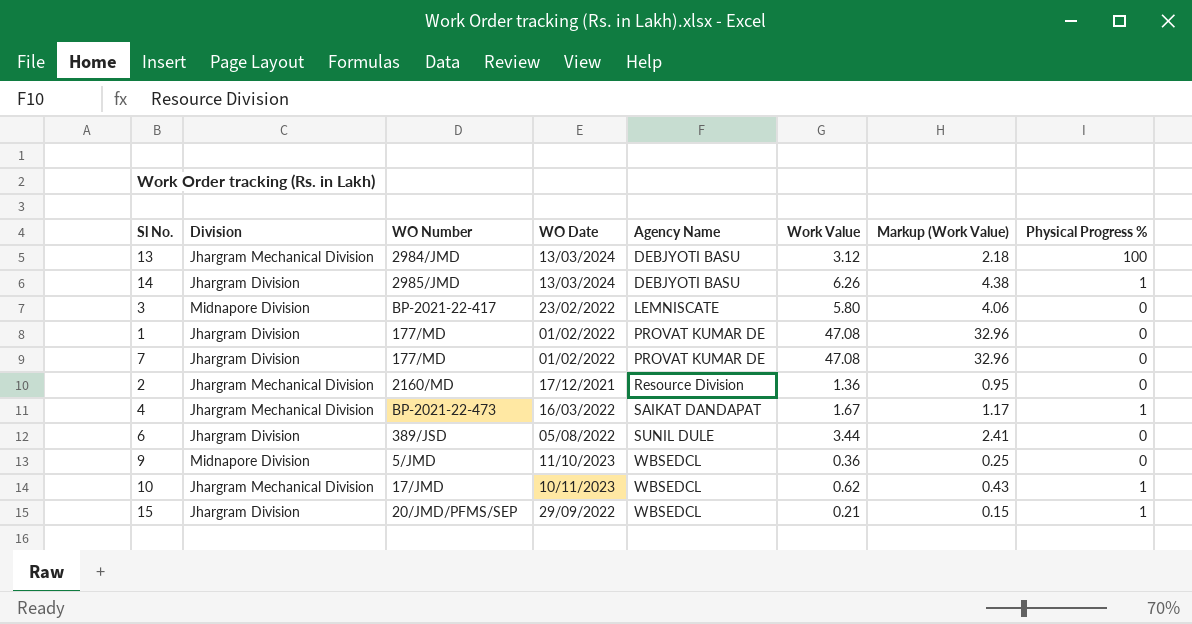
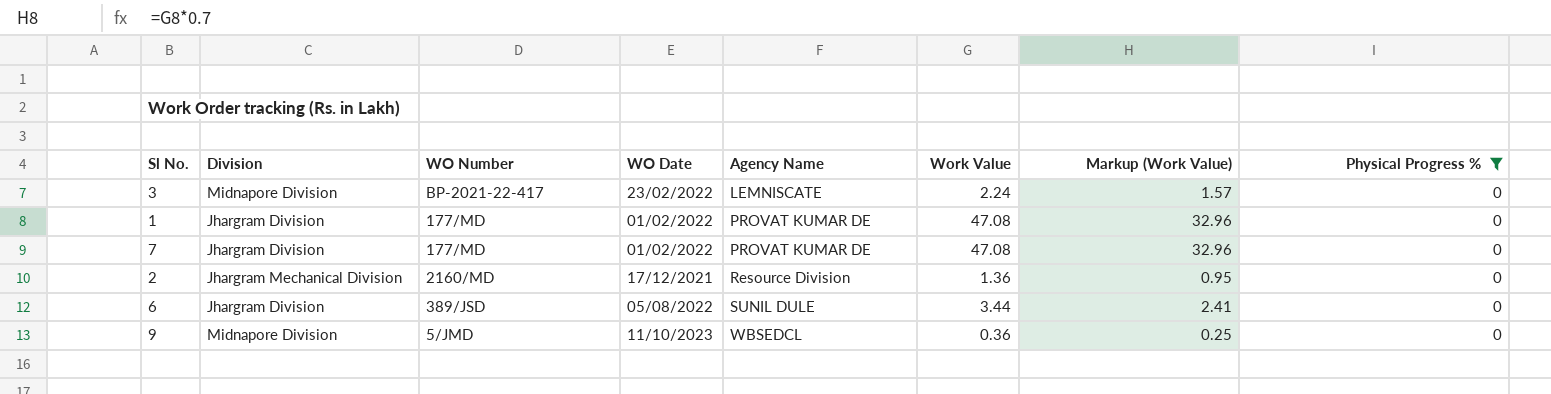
filter: none -> Physical Progress % = 0
3 | Work Value: 5.80 -> 2.24
3 | Markup (Work Value): 4.06 -> 1.57

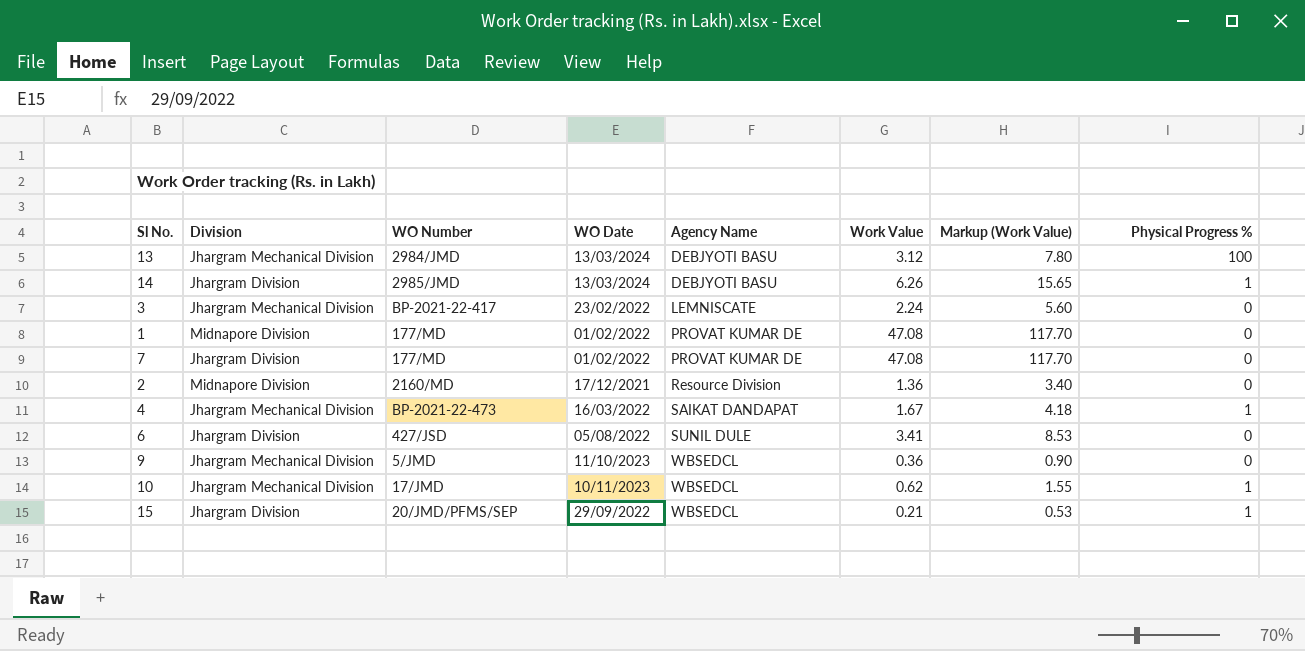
filter: Physical Progress % = 0 -> none
column Markup (Work Value) | formula: [Work Value] * 0.7 -> [Work Value] * 2.5
3 | Division: Midnapore Division -> Jhargram Mechanical Division
1 | Division: Jhargram Division -> Midnapore Division
2 | Division: Jhargram Mechanical Division -> Midnapore Division
6 | WO Number: 389/JSD -> 427/JSD
6 | Work Value: 3.44 -> 3.41
9 | Division: Midnapore Division -> Jhargram Mechanical Division

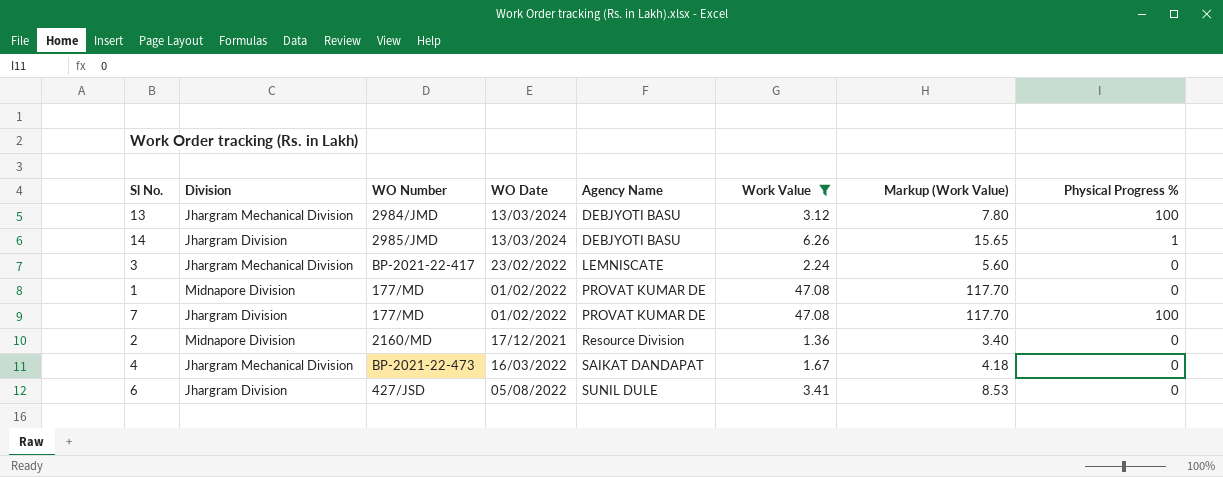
filter: none -> Work Value >= 1.36
7 | Physical Progress %: 0 -> 100
4 | Physical Progress %: 1 -> 0

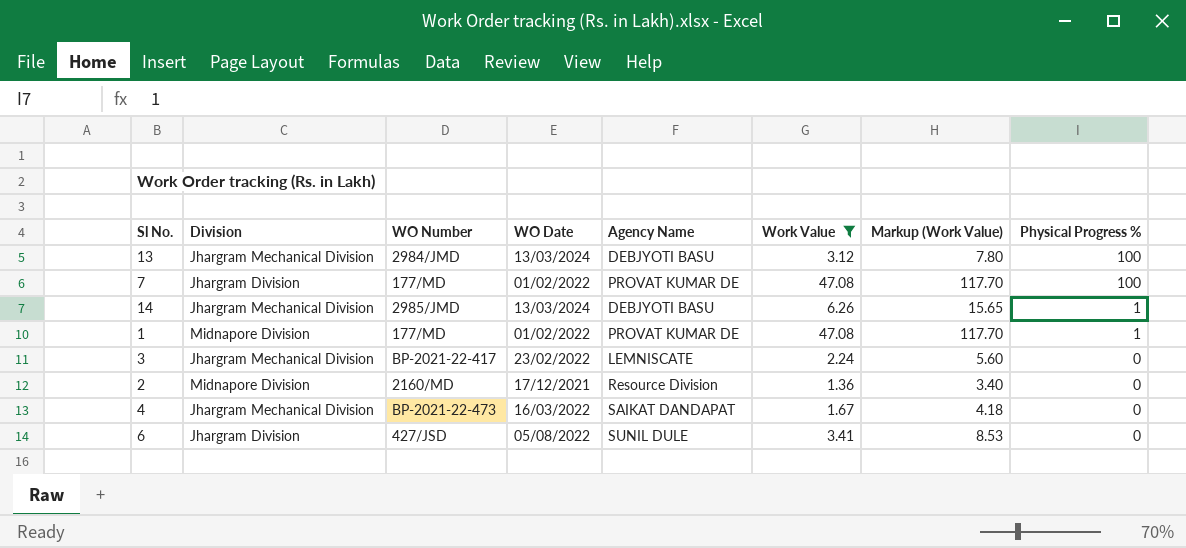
row order: Agency Name ascending -> Physical Progress % descending
14 | Division: Jhargram Division -> Jhargram Mechanical Division
1 | Physical Progress %: 0 -> 1

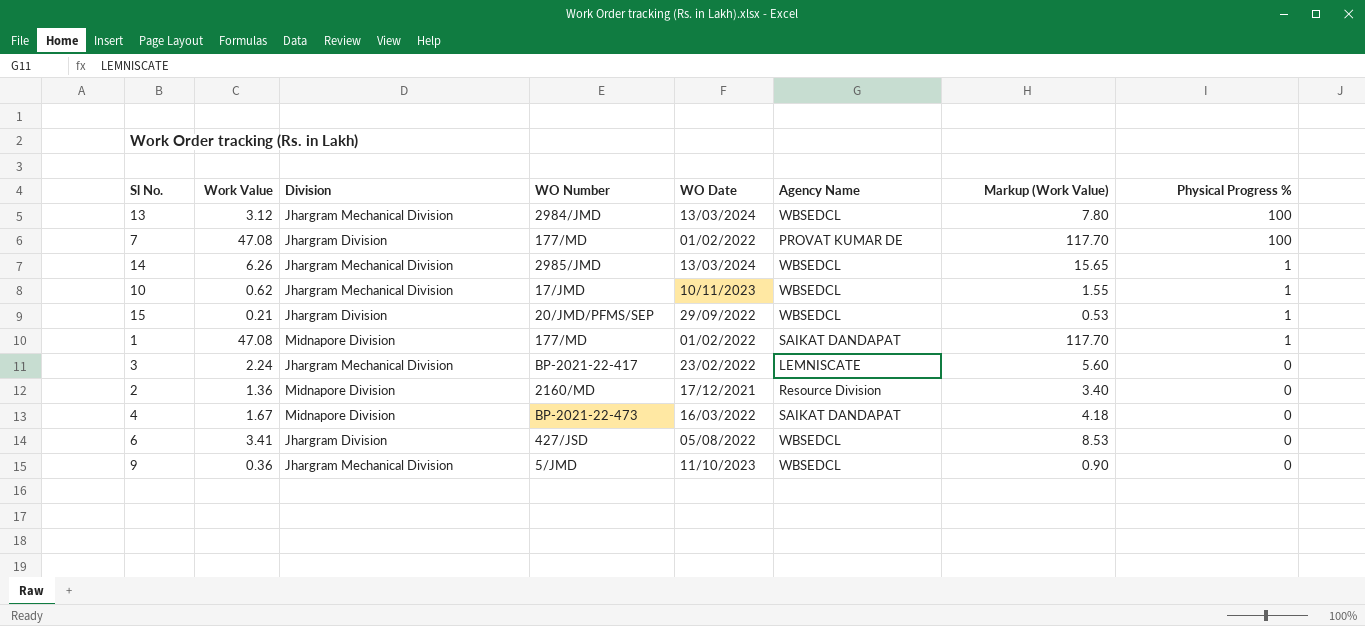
filter: Work Value >= 1.36 -> none
column Work Value | position: 6 -> 2
13 | Agency Name: DEBJYOTI BASU -> WBSEDCL
14 | Agency Name: DEBJYOTI BASU -> WBSEDCL
1 | Agency Name: PROVAT KUMAR DE -> SAIKAT DANDAPAT
4 | Division: Jhargram Mechanical Division -> Midnapore Division
6 | Agency Name: SUNIL DULE -> WBSEDCL

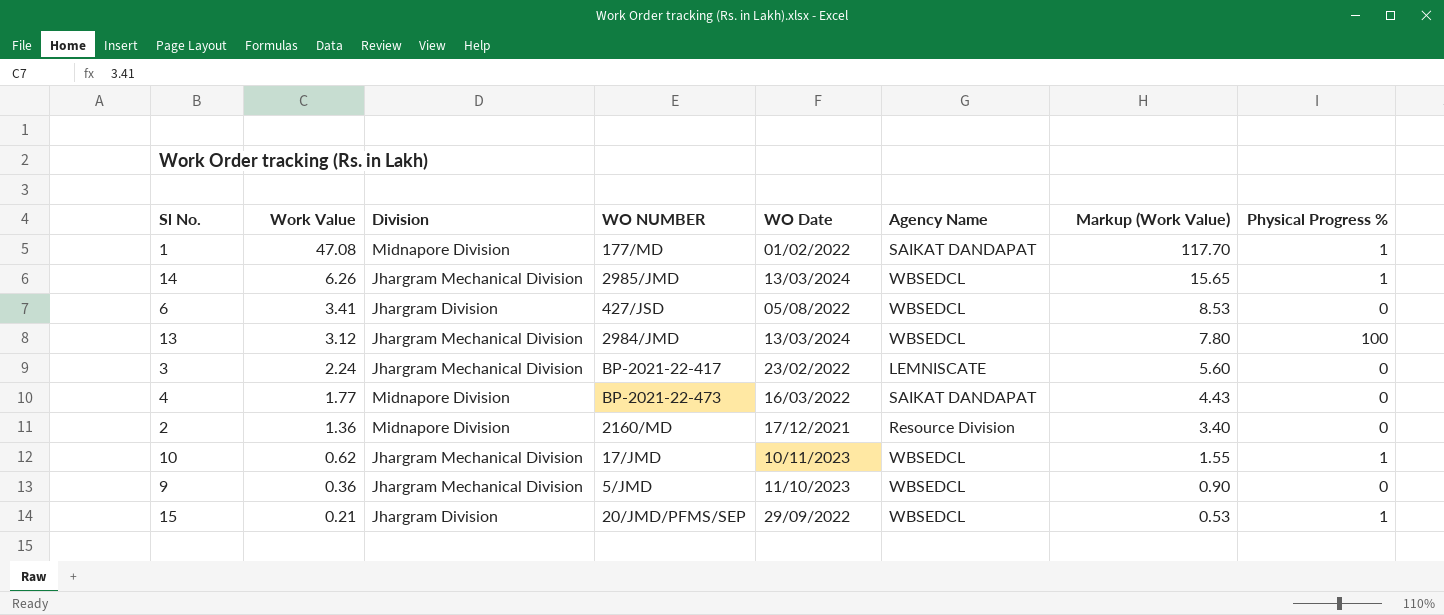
row order: Physical Progress % descending -> Work Value descending
column name: WO Number -> WO NUMBER
row 7: 47.08 | Jhargram Division | 177/MD | 01/02/2022 | PROVAT KUMAR DE | 117.70 | 100 -> none
4 | Work Value: 1.67 -> 1.77
4 | Markup (Work Value): 4.18 -> 4.43

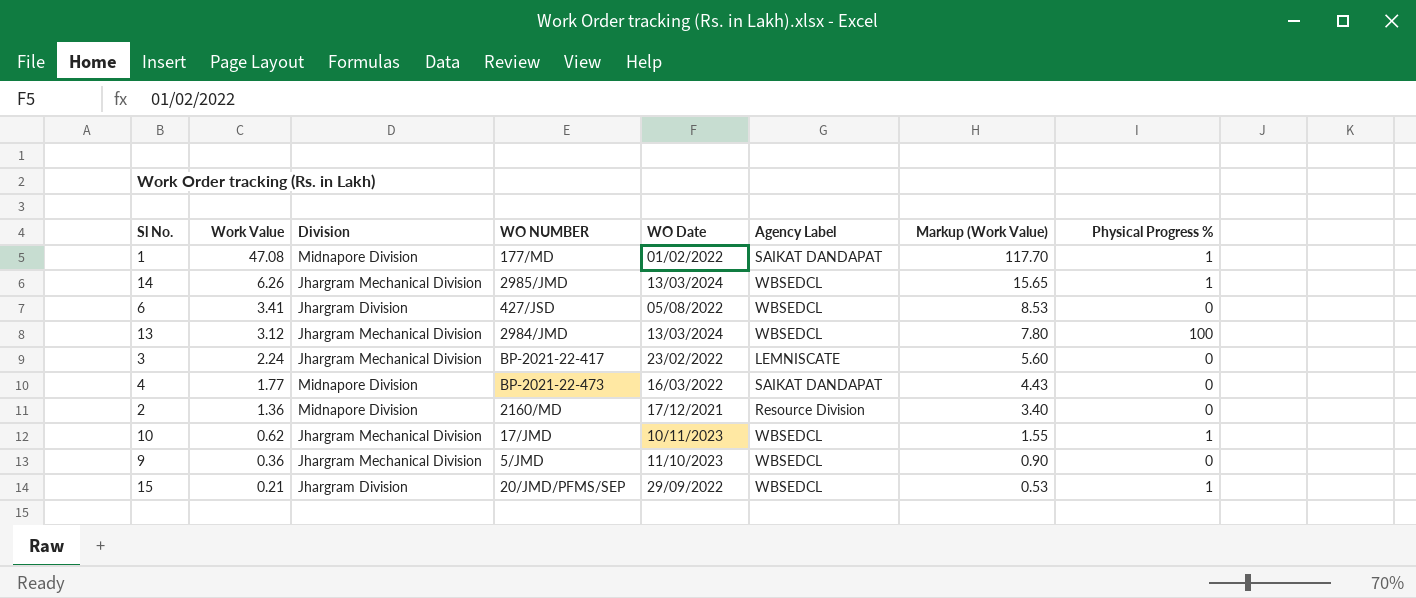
column name: Agency Name -> Agency Label

